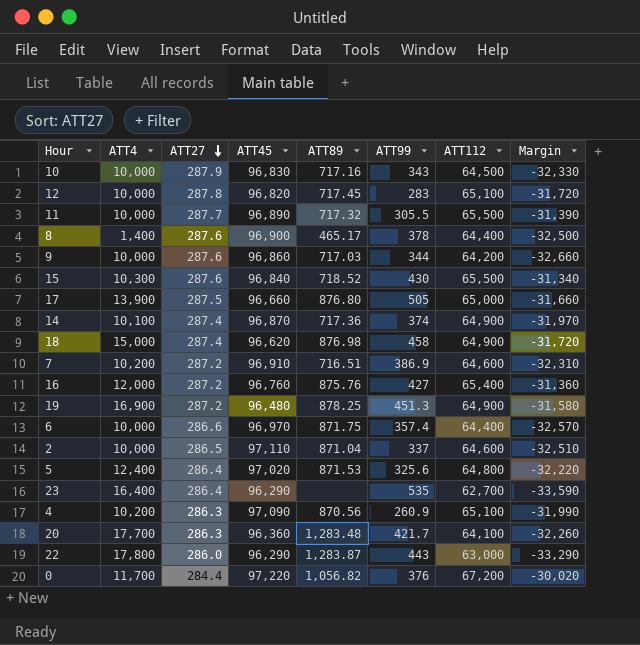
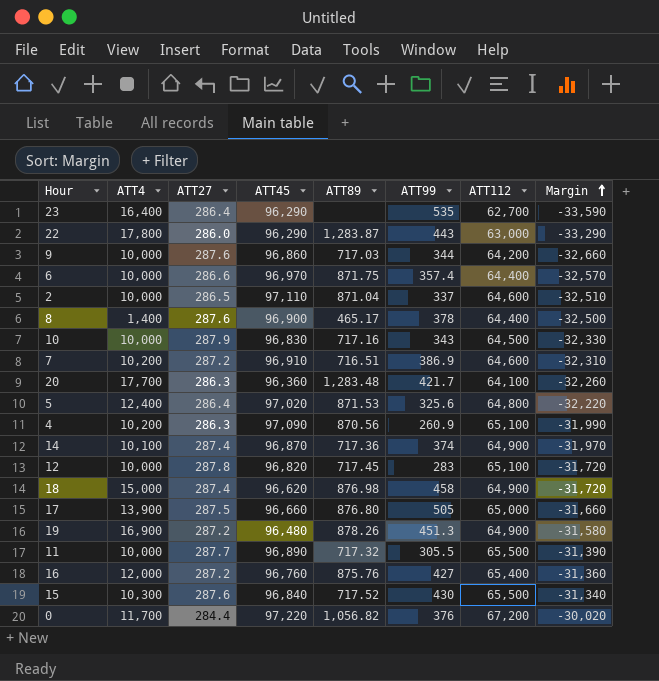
row order: ATT27 descending -> Margin ascending
19 | ATT89: 878.25 -> 878.26
15 | ATT89: 718.52 -> 717.52

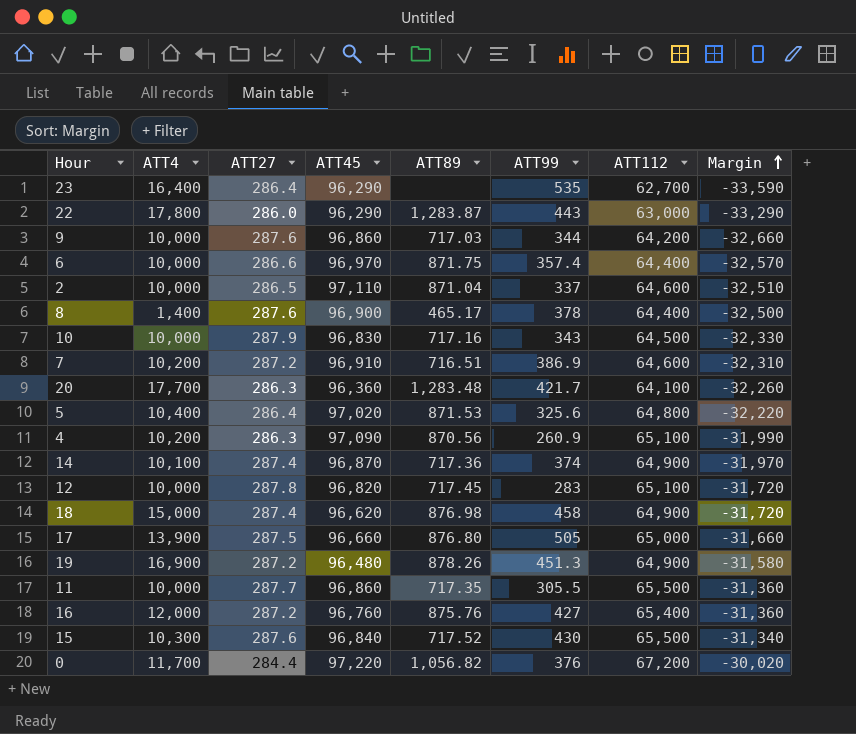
5 | ATT4: 12,400 -> 10,400
11 | ATT45: 96,890 -> 96,860
11 | ATT89: 717.32 -> 717.35
11 | Margin: -31,390 -> -31,360

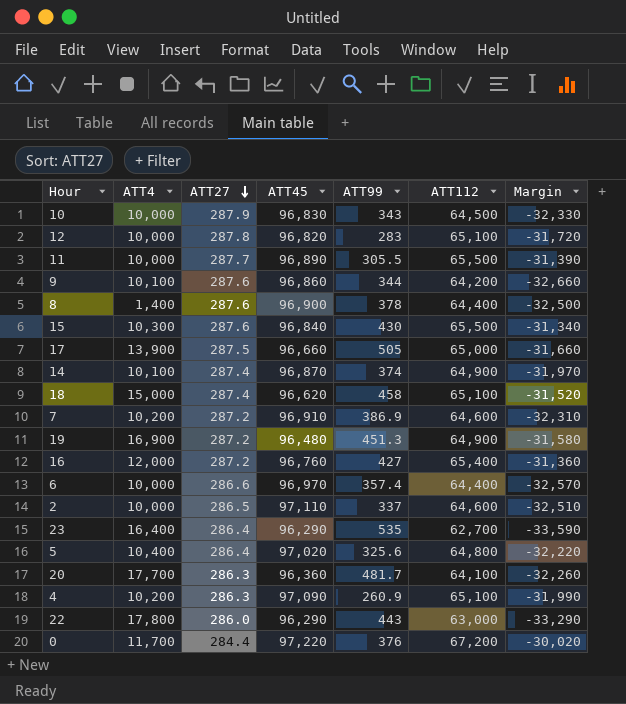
row order: Margin ascending -> ATT27 descending
column ATT89 | position: 5 -> none
11 | ATT45: 96,860 -> 96,890
11 | Margin: -31,360 -> -31,390
9 | ATT4: 10,000 -> 10,100
18 | ATT112: 64,900 -> 65,100
18 | Margin: -31,720 -> -31,520
20 | ATT99: 421.7 -> 481.7

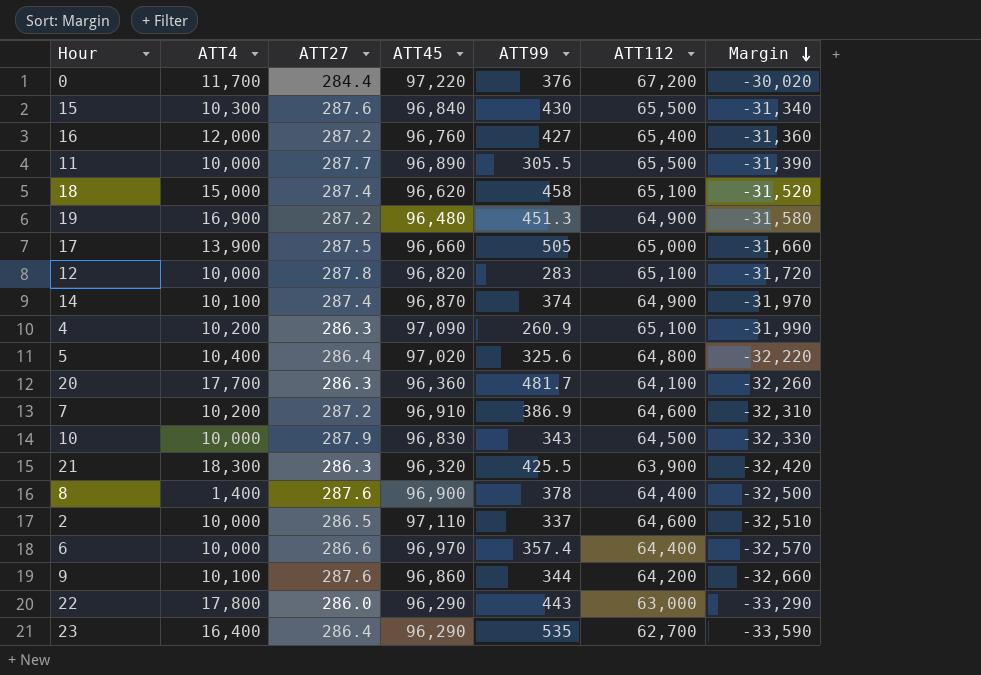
row order: ATT27 descending -> Margin descending
row 21: none -> 18,300 | 286.3 | 96,320 | 425.5 | 63,900 | -32,420

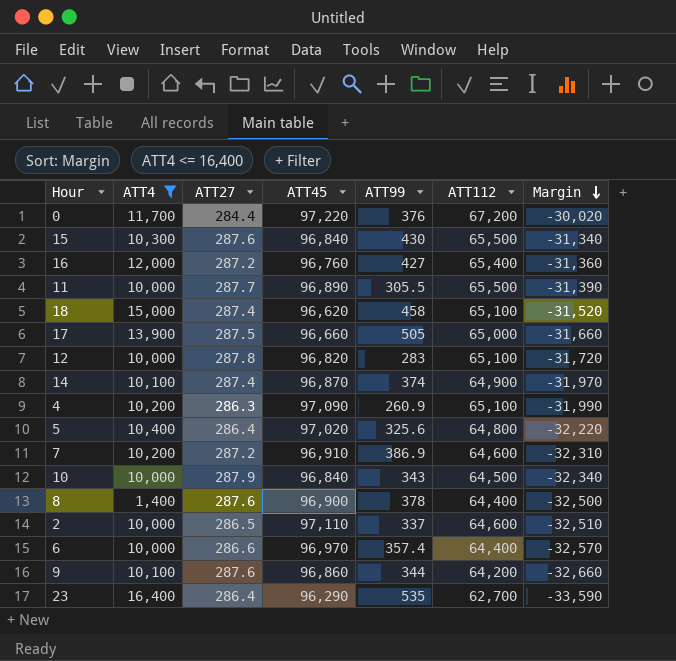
filter: none -> ATT4 <= 16,400
10 | ATT45: 96,830 -> 96,840
10 | Margin: -32,330 -> -32,340

